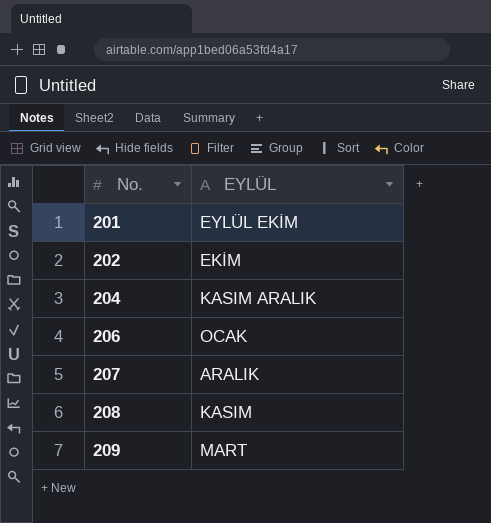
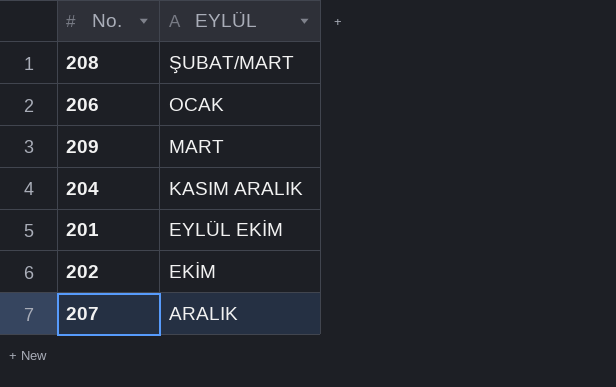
row order: No. ascending -> EYLÜL descending
208 | EYLÜL: KASIM -> ŞUBAT/MART

